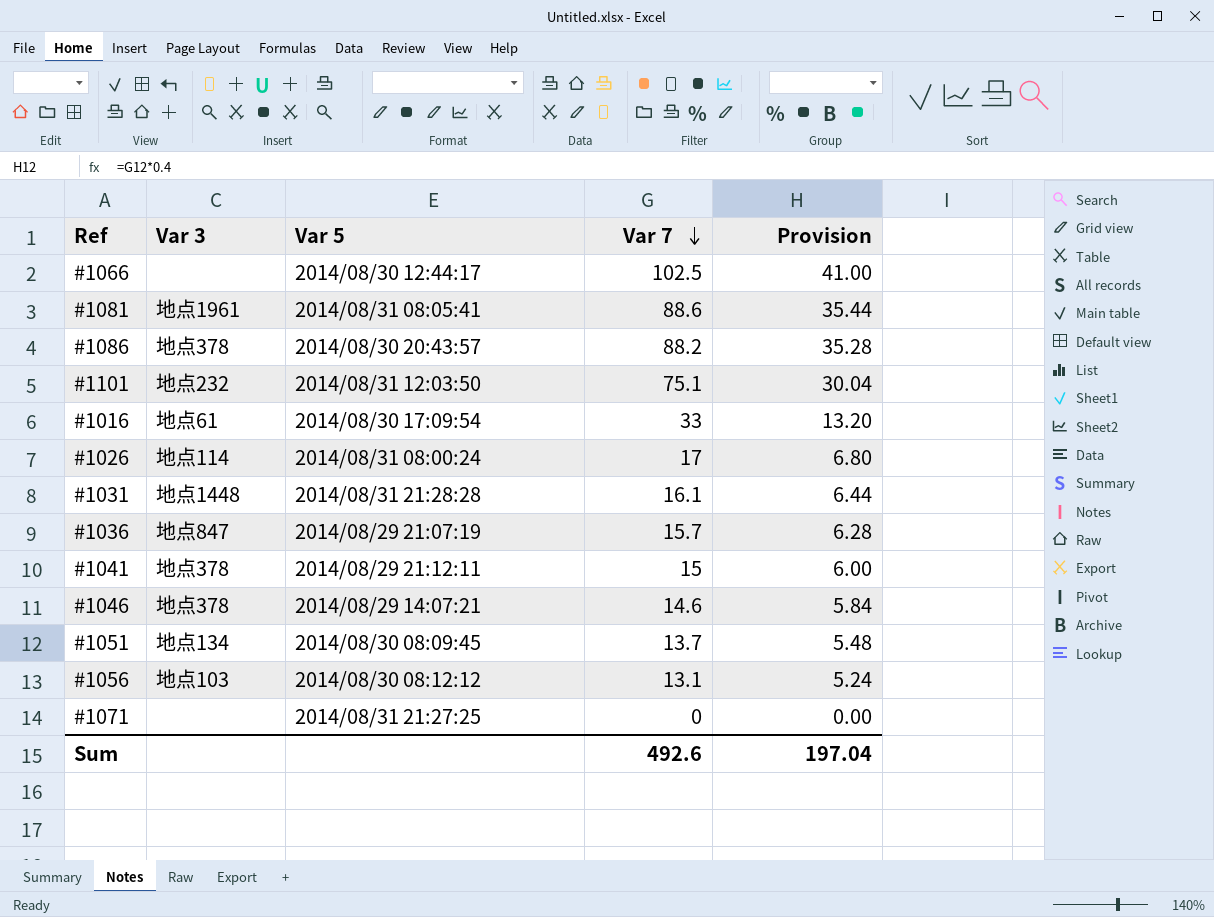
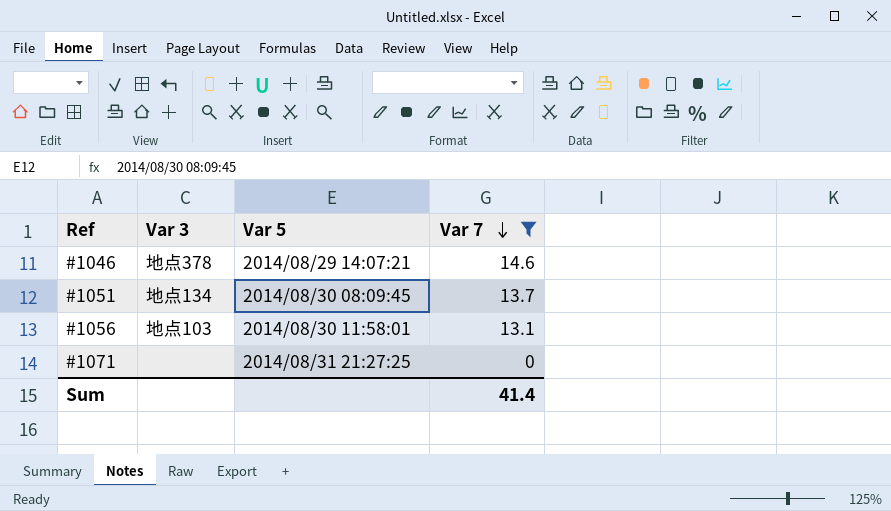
filter: none -> Var 7 <= 14.6
column Provision | formula: [Var 7] * 0.4 -> none
#1056 | Var 5: 2014/08/30 08:12:12 -> 2014/08/30 11:58:01
Sum | Var 7: 492.6 -> 41.4

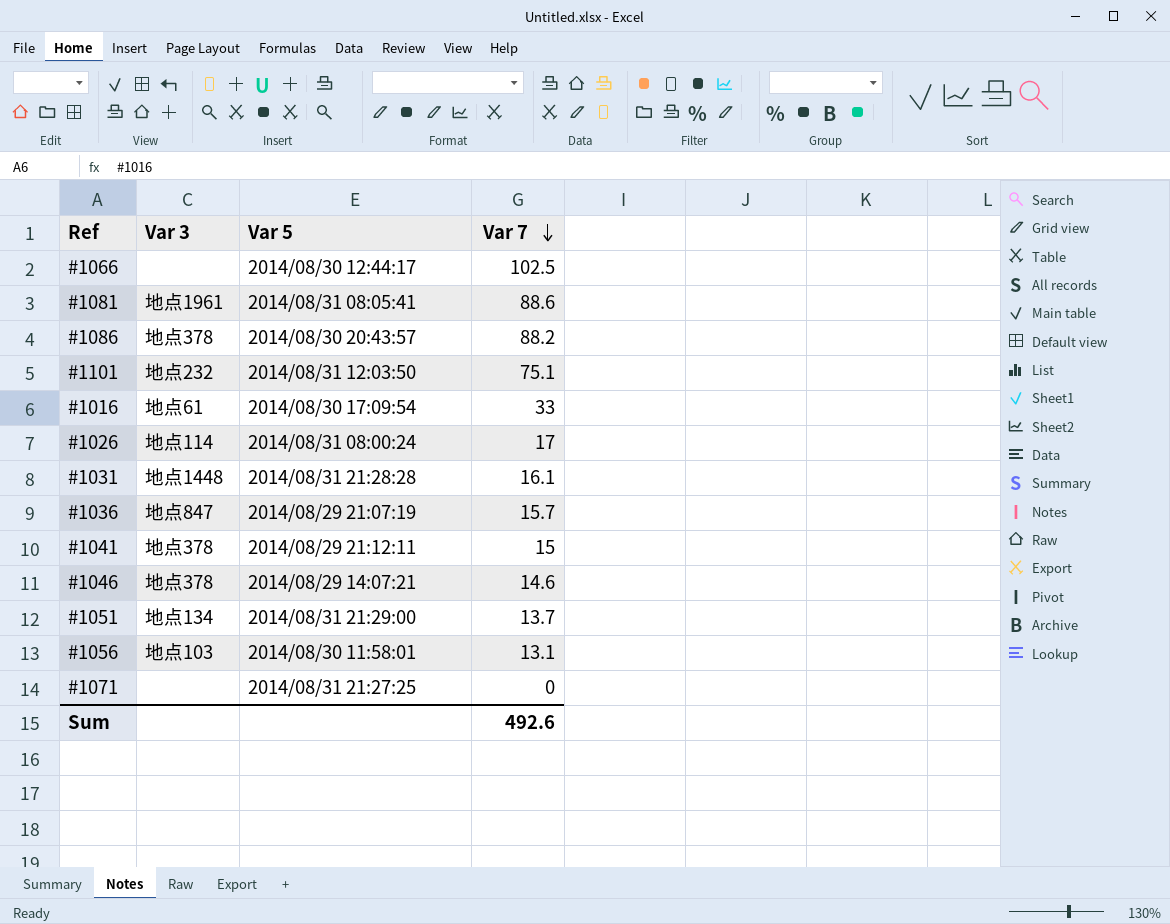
filter: Var 7 <= 14.6 -> none
#1051 | Var 5: 2014/08/30 08:09:45 -> 2014/08/31 21:29:00
Sum | Var 7: 41.4 -> 492.6

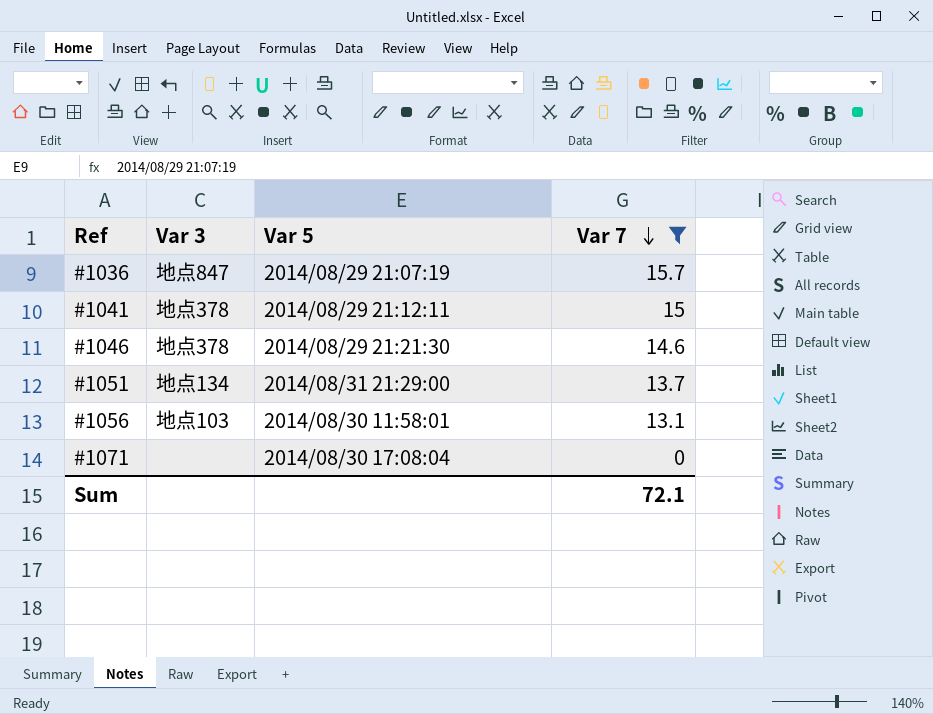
filter: none -> Var 7 <= 15.7
#1046 | Var 5: 2014/08/29 14:07:21 -> 2014/08/29 21:21:30
#1071 | Var 5: 2014/08/31 21:27:25 -> 2014/08/30 17:08:04
Sum | Var 7: 492.6 -> 72.1

